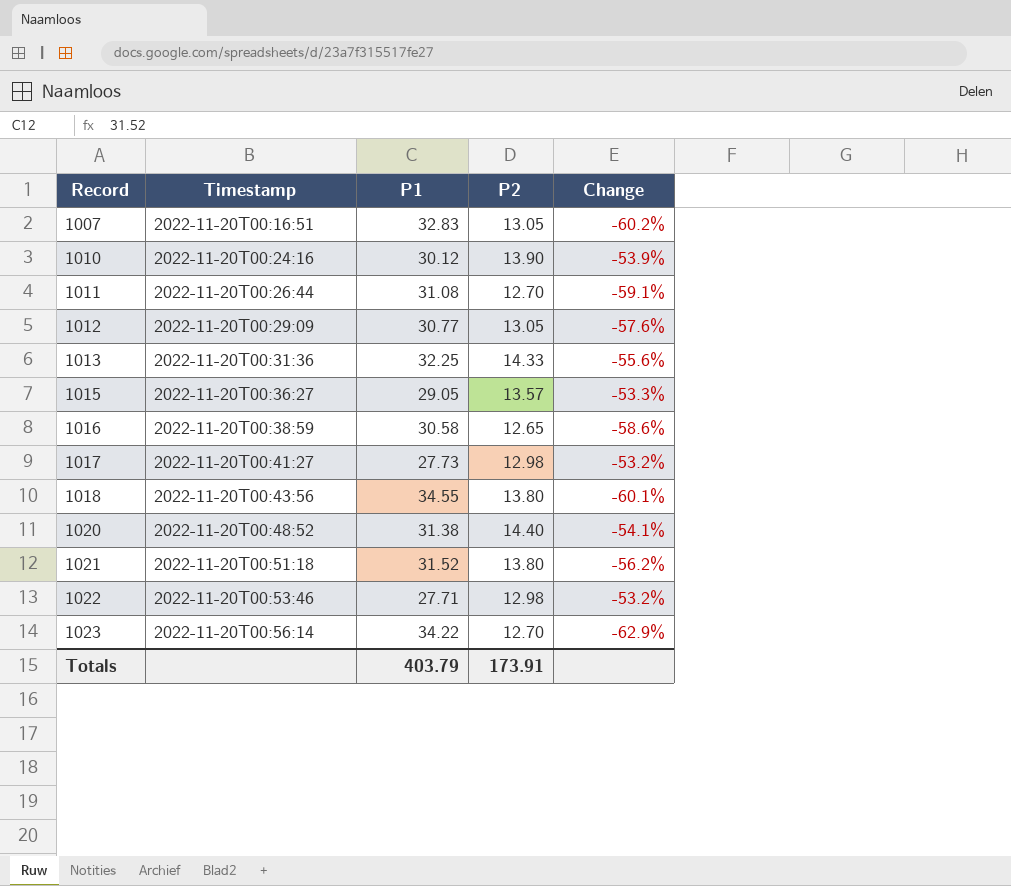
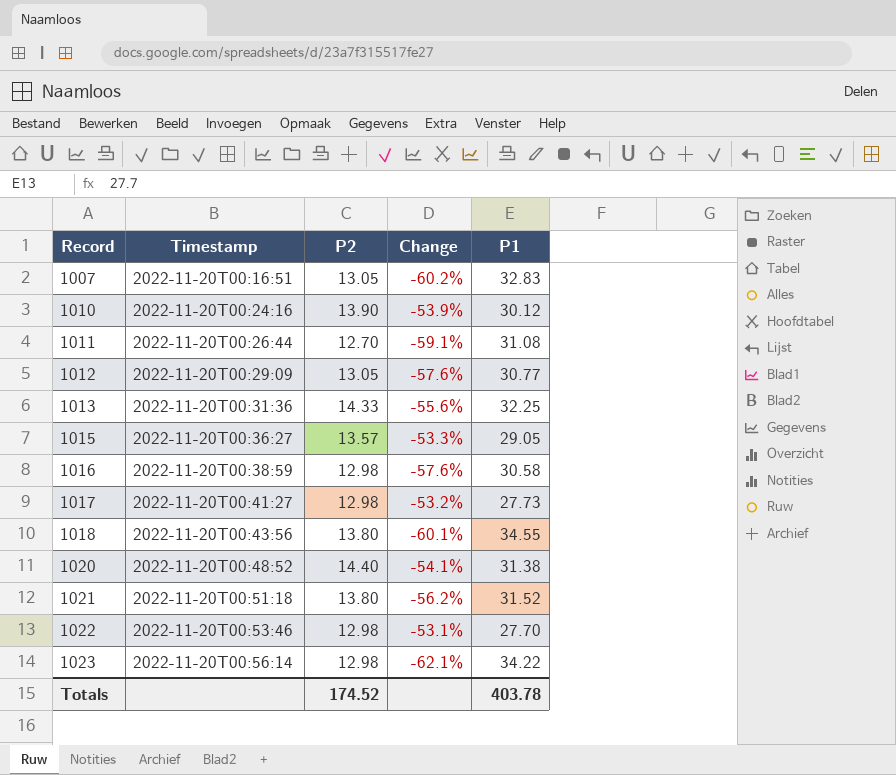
column P1 | position: 3 -> 5
1016 | P2: 12.65 -> 12.98
1016 | Change: -58.6% -> -57.6%
1022 | Change: -53.2% -> -53.1%
1022 | P1: 27.71 -> 27.70
1023 | P2: 12.70 -> 12.98
1023 | Change: -62.9% -> -62.1%
Totals | P2: 173.91 -> 174.52
Totals | P1: 403.79 -> 403.78

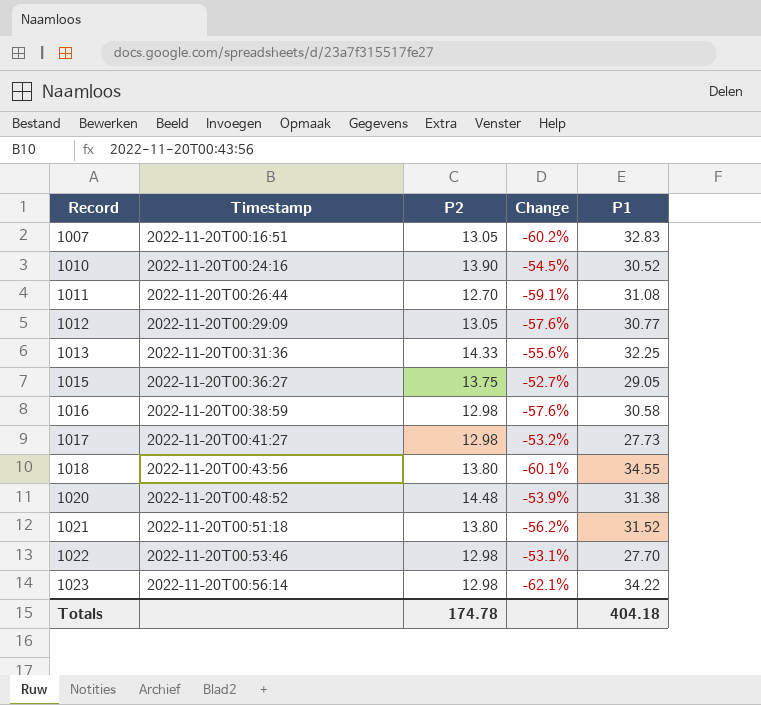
1010 | Change: -53.9% -> -54.5%
1010 | P1: 30.12 -> 30.52
1015 | P2: 13.57 -> 13.75
1015 | Change: -53.3% -> -52.7%
1020 | P2: 14.40 -> 14.48
1020 | Change: -54.1% -> -53.9%
Totals | P2: 174.52 -> 174.78
Totals | P1: 403.78 -> 404.18

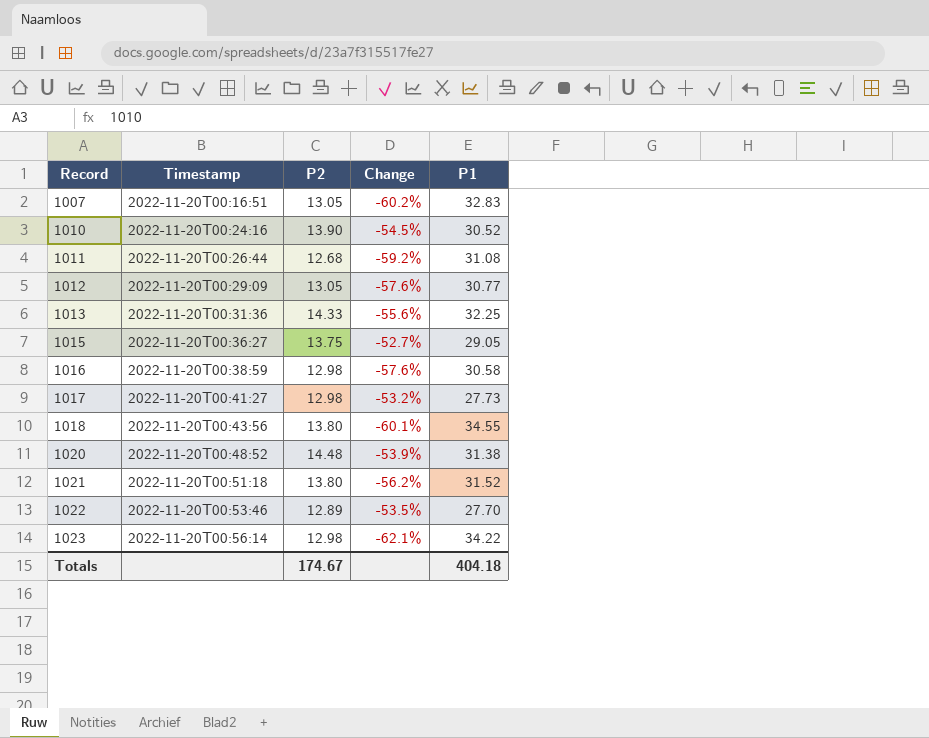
1011 | P2: 12.70 -> 12.68
1011 | Change: -59.1% -> -59.2%
1022 | P2: 12.98 -> 12.89
1022 | Change: -53.1% -> -53.5%
Totals | P2: 174.78 -> 174.67

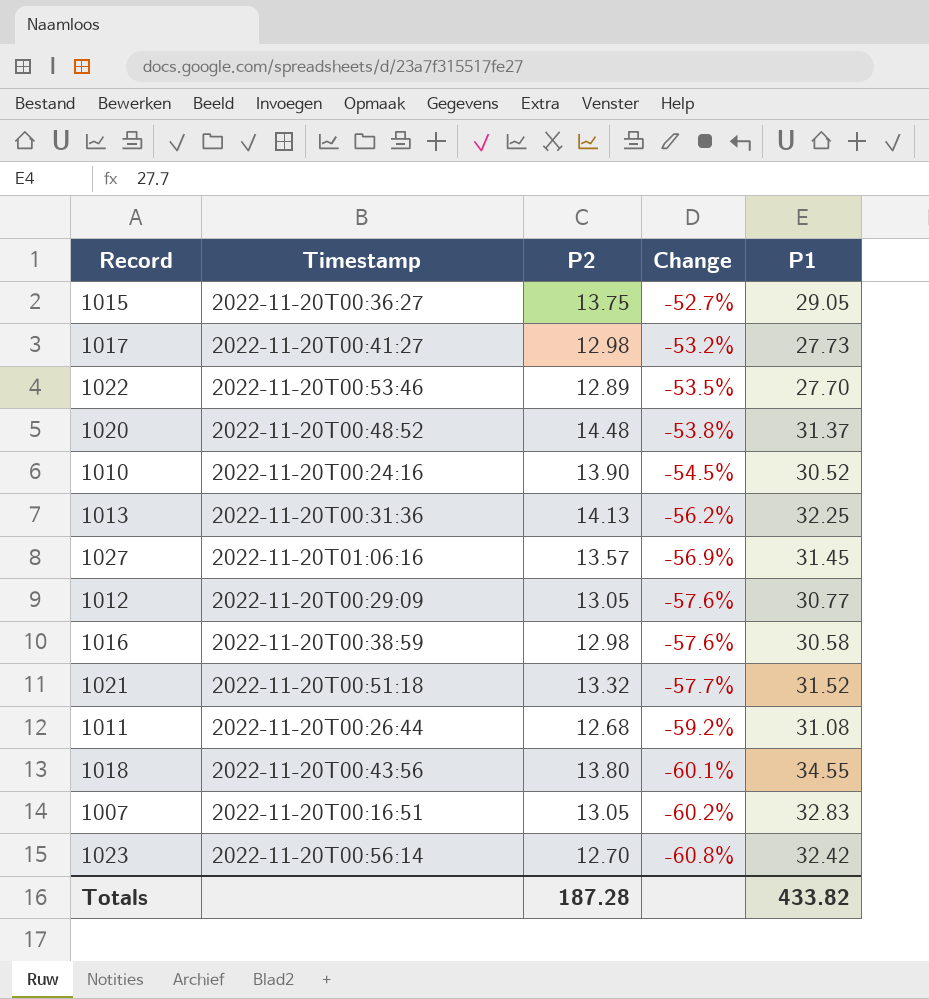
row order: Record ascending -> Change descending
1020 | Change: -53.9% -> -53.8%
1020 | P1: 31.38 -> 31.37
1013 | P2: 14.33 -> 14.13
1013 | Change: -55.6% -> -56.2%
row 1027: none -> 2022-11-20T01:06:16 | 13.57 | -56.9% | 31.45
1021 | P2: 13.80 -> 13.32
1021 | Change: -56.2% -> -57.7%
1023 | P2: 12.98 -> 12.70
1023 | Change: -62.1% -> -60.8%
1023 | P1: 34.22 -> 32.42
Totals | P2: 174.67 -> 187.28
Totals | P1: 404.18 -> 433.82

